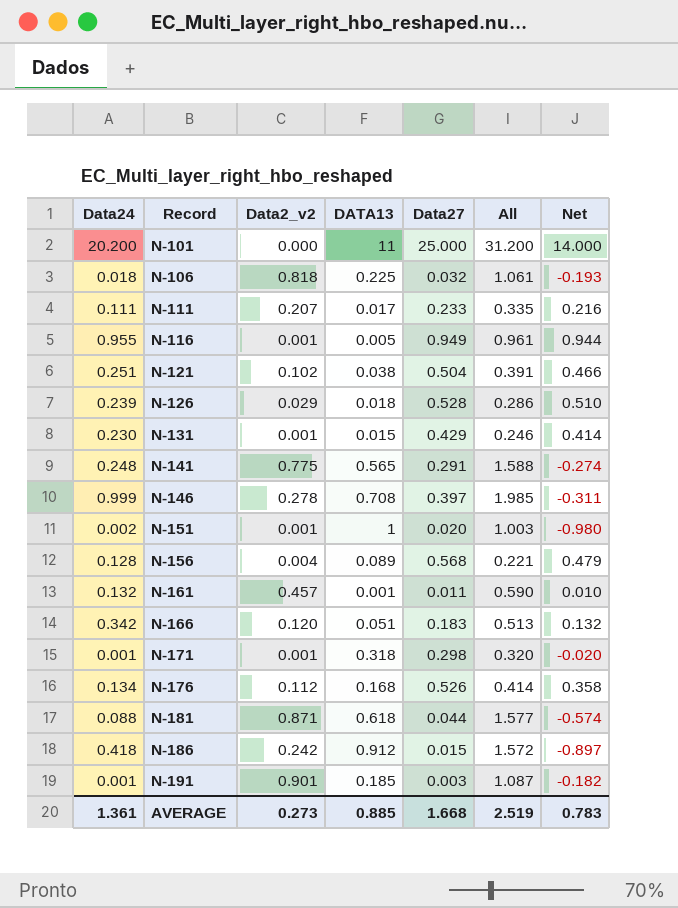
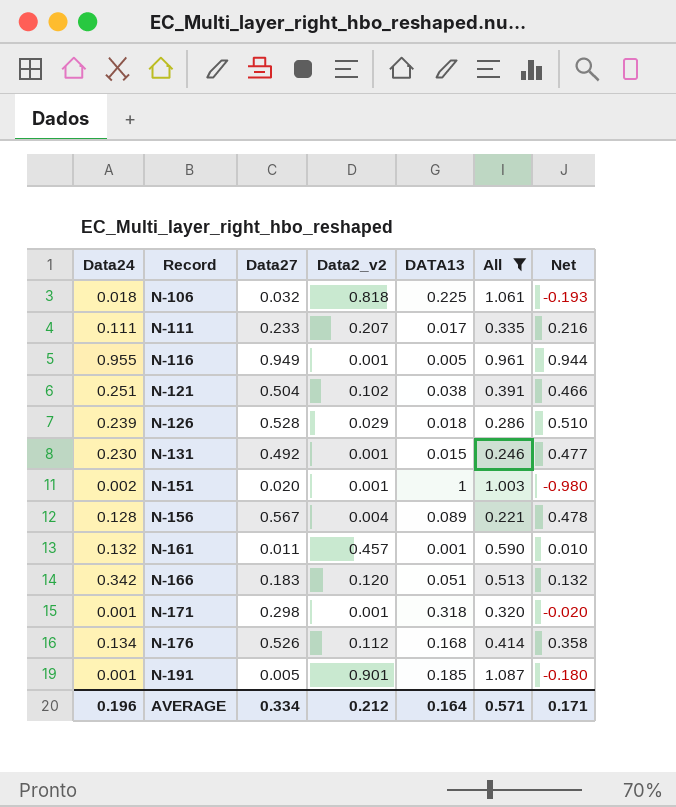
filter: none -> All <= 1.087
column Data27 | position: 5 -> 3
N-131 | Data27: 0.429 -> 0.492
N-131 | Net: 0.414 -> 0.477
N-156 | Data27: 0.568 -> 0.567
N-156 | Net: 0.479 -> 0.478
N-191 | Data27: 0.003 -> 0.005
N-191 | Net: -0.182 -> -0.180
AVERAGE | Data24: 1.361 -> 0.196
AVERAGE | Data27: 1.668 -> 0.334
AVERAGE | Data2_v2: 0.273 -> 0.212
AVERAGE | DATA13: 0.885 -> 0.164
AVERAGE | All: 2.519 -> 0.571
AVERAGE | Net: 0.783 -> 0.171

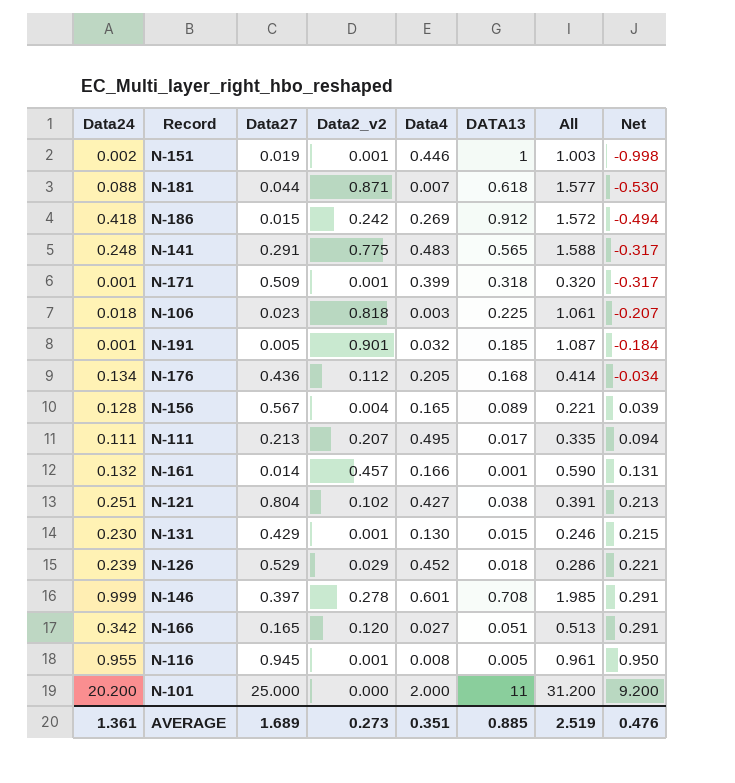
filter: All <= 1.087 -> none
row order: Record ascending -> Net ascending
column Data4 | position: none -> 5
column Net | formula: [Data27] - [DATA13] -> [Data24] - [DATA13]
N-151 | Data27: 0.020 -> 0.019
N-171 | Data27: 0.298 -> 0.509
N-106 | Data27: 0.032 -> 0.023
N-176 | Data27: 0.526 -> 0.436
N-111 | Data27: 0.233 -> 0.213
N-161 | Data27: 0.011 -> 0.014
N-121 | Data27: 0.504 -> 0.804
N-131 | Data27: 0.492 -> 0.429
N-126 | Data27: 0.528 -> 0.529
N-166 | Data27: 0.183 -> 0.165
N-116 | Data27: 0.949 -> 0.945
AVERAGE | Data24: 0.196 -> 1.361
AVERAGE | Data27: 0.334 -> 1.689
AVERAGE | Data2_v2: 0.212 -> 0.273
AVERAGE | DATA13: 0.164 -> 0.885
AVERAGE | All: 0.571 -> 2.519
AVERAGE | Net: 0.171 -> 0.476

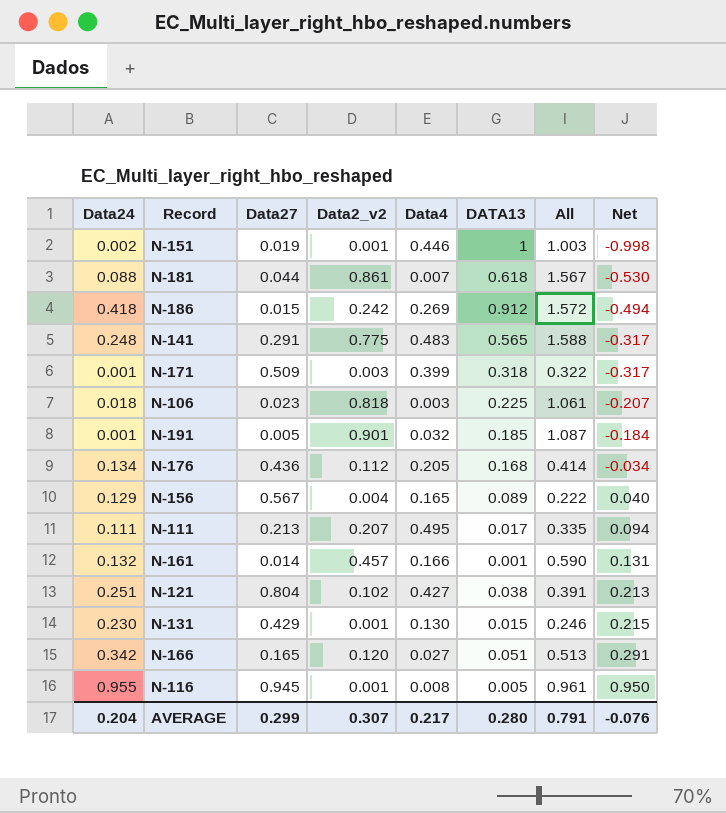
row N-126: 0.239 | 0.529 | 0.029 | 0.452 | 0.018 | 0.286 | 0.221 -> none
row N-146: 0.999 | 0.397 | 0.278 | 0.601 | 0.708 | 1.985 | 0.291 -> none
row N-101: 20.200 | 25.000 | 0.000 | 2.000 | 11 | 31.200 | 9.200 -> none
N-181 | Data2_v2: 0.871 -> 0.861
N-181 | All: 1.577 -> 1.567
N-171 | Data2_v2: 0.001 -> 0.003
N-171 | All: 0.320 -> 0.322
N-156 | Data24: 0.128 -> 0.129
N-156 | All: 0.221 -> 0.222
N-156 | Net: 0.039 -> 0.040
AVERAGE | Data24: 1.361 -> 0.204
AVERAGE | Data27: 1.689 -> 0.299
AVERAGE | Data2_v2: 0.273 -> 0.307
AVERAGE | Data4: 0.351 -> 0.217
AVERAGE | DATA13: 0.885 -> 0.280
AVERAGE | All: 2.519 -> 0.791
AVERAGE | Net: 0.476 -> -0.076

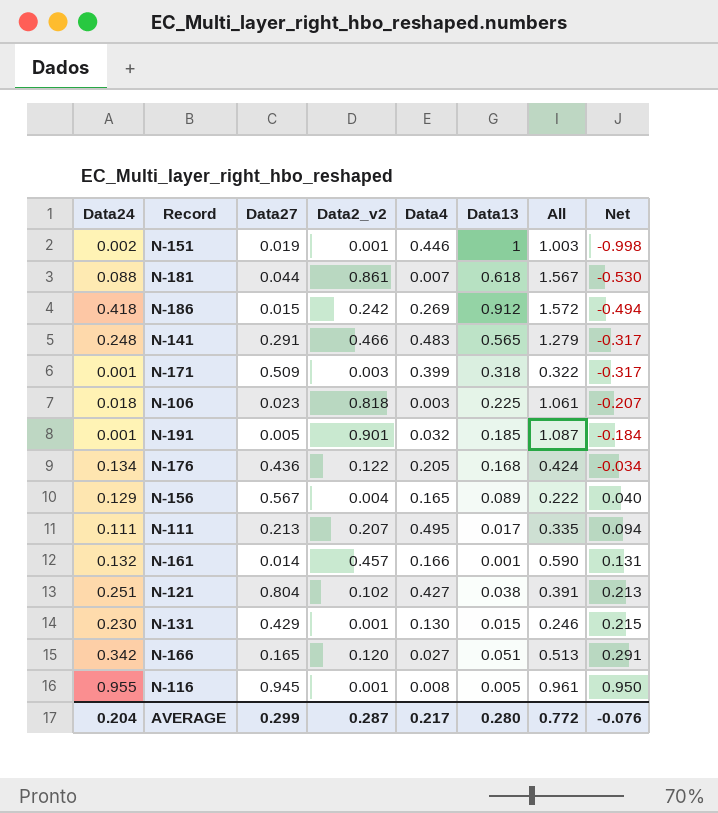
column name: DATA13 -> Data13
N-141 | Data2_v2: 0.775 -> 0.466
N-141 | All: 1.588 -> 1.279
N-176 | Data2_v2: 0.112 -> 0.122
N-176 | All: 0.414 -> 0.424
AVERAGE | Data2_v2: 0.307 -> 0.287
AVERAGE | All: 0.791 -> 0.772

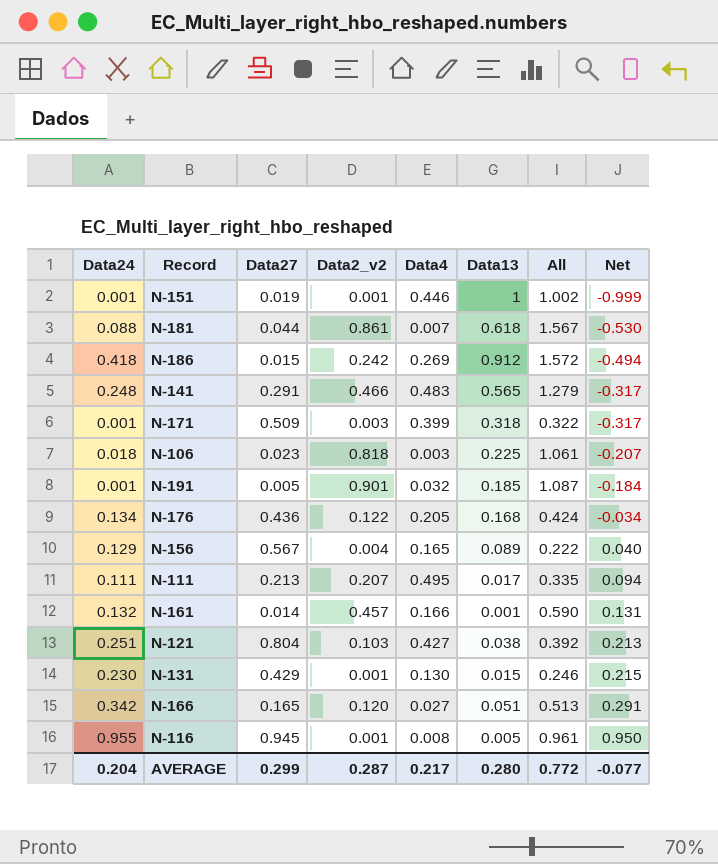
N-151 | Data24: 0.002 -> 0.001
N-151 | All: 1.003 -> 1.002
N-151 | Net: -0.998 -> -0.999
N-121 | Data2_v2: 0.102 -> 0.103
N-121 | All: 0.391 -> 0.392
AVERAGE | Net: -0.076 -> -0.077

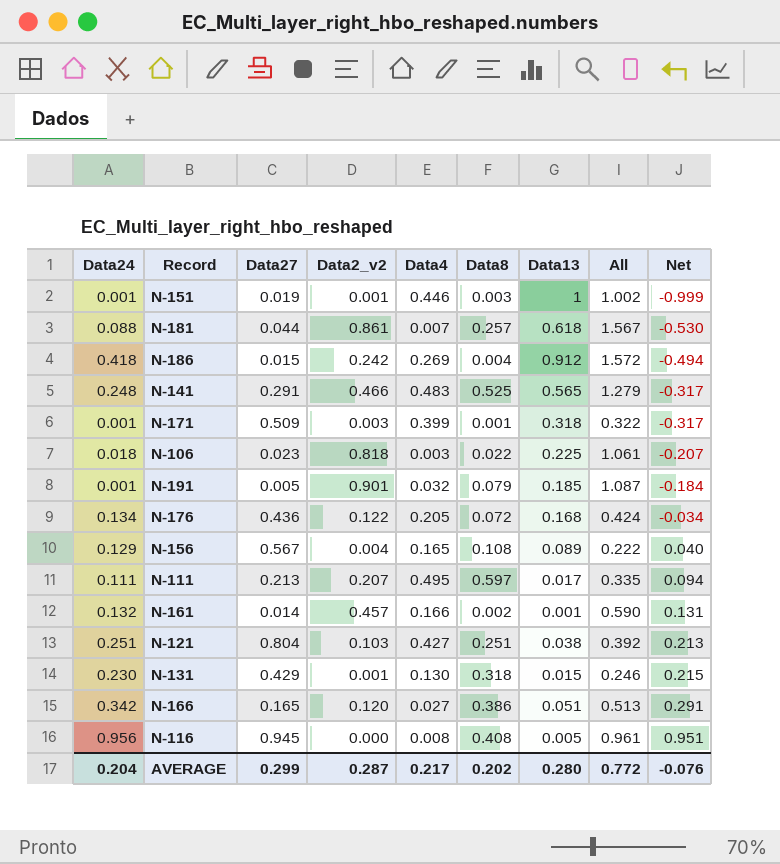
column Data8 | position: none -> 6
N-116 | Data24: 0.955 -> 0.956
N-116 | Data2_v2: 0.001 -> 0.000
N-116 | Net: 0.950 -> 0.951
AVERAGE | Net: -0.077 -> -0.076

